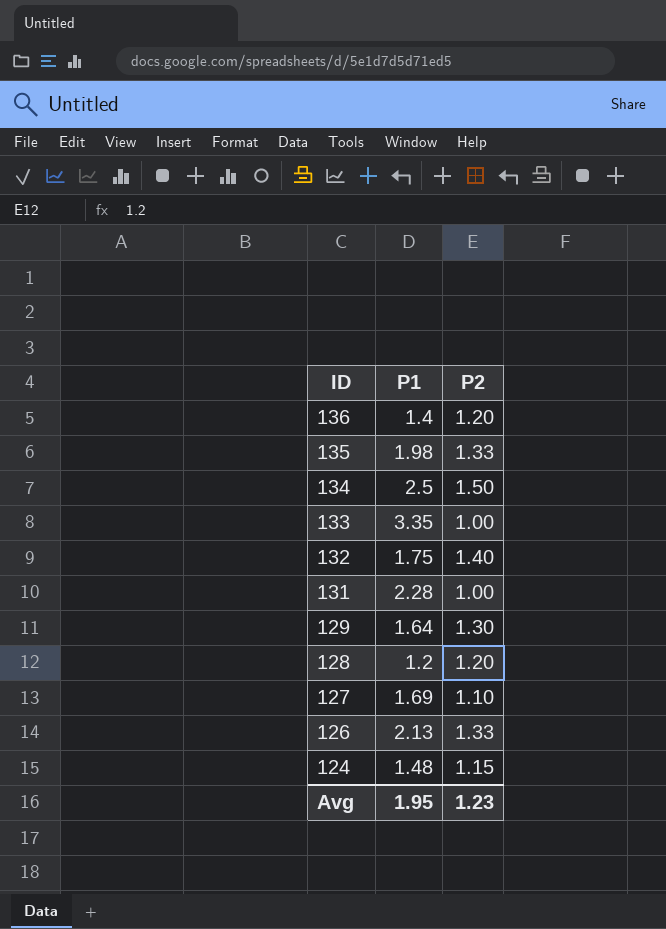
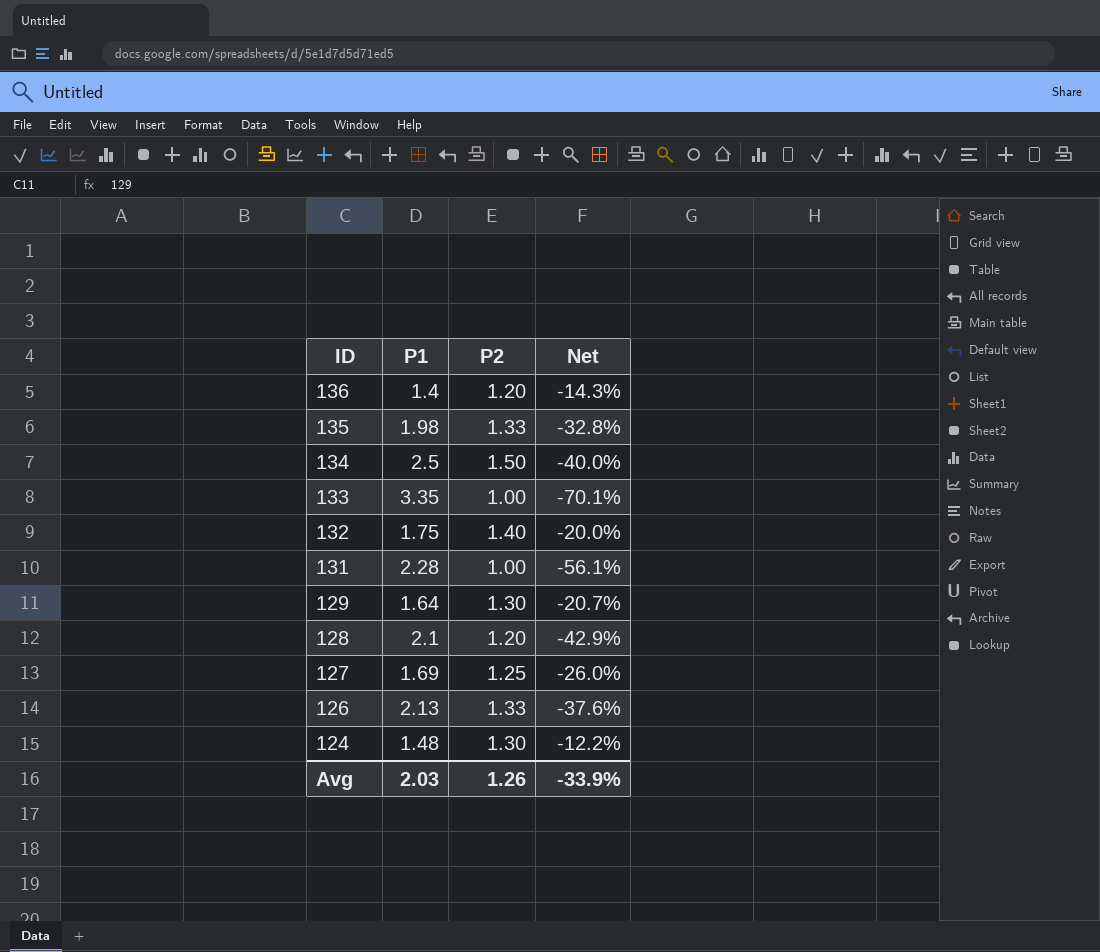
column Net | formula: none -> ([P2] - [P1]) / [P1]
128 | P1: 1.2 -> 2.1
127 | P2: 1.10 -> 1.25
124 | P2: 1.15 -> 1.30
Avg | P1: 1.95 -> 2.03
Avg | P2: 1.23 -> 1.26

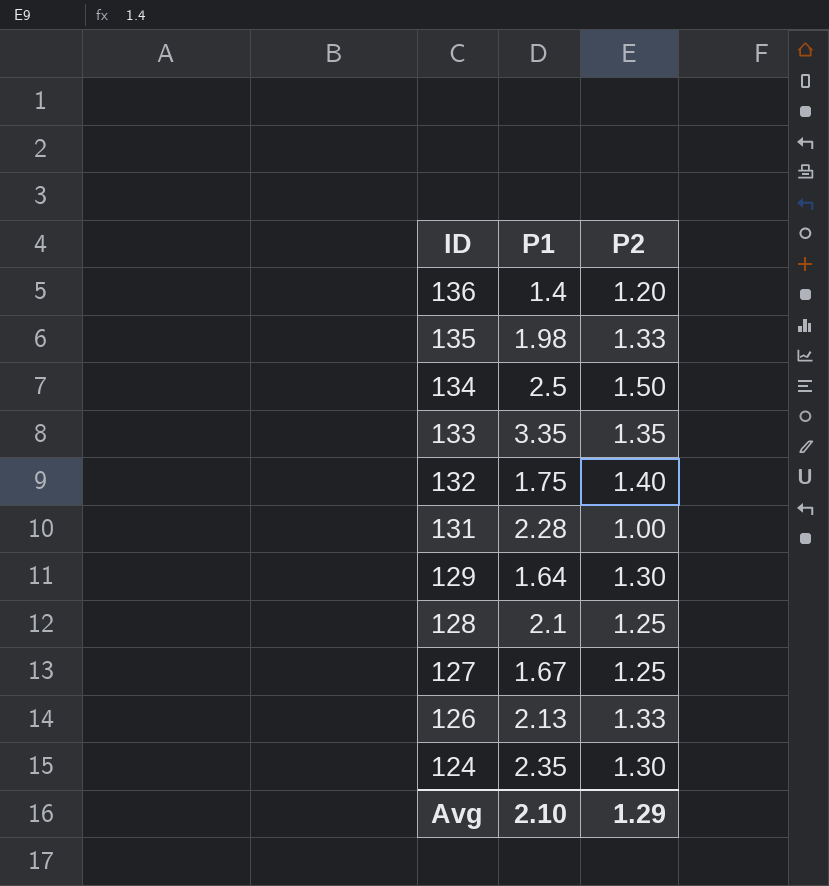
column Net | formula: ([P2] - [P1]) / [P1] -> none
133 | P2: 1.00 -> 1.35
128 | P2: 1.20 -> 1.25
127 | P1: 1.69 -> 1.67
124 | P1: 1.48 -> 2.35
Avg | P1: 2.03 -> 2.10
Avg | P2: 1.26 -> 1.29

